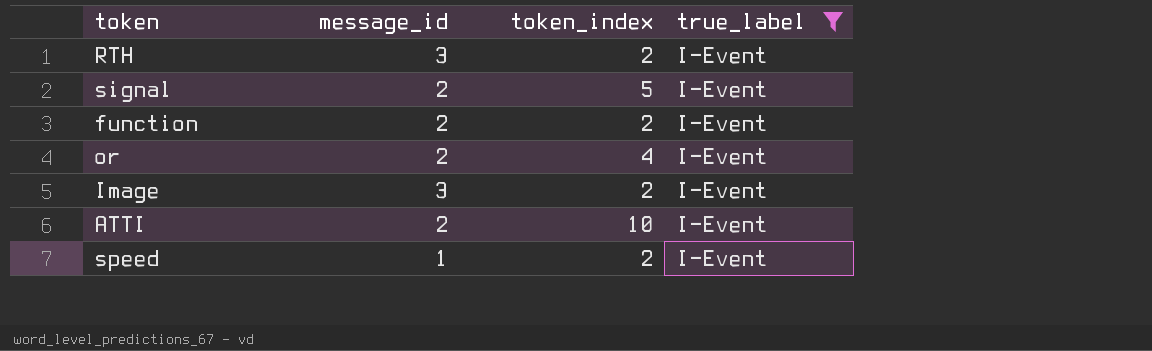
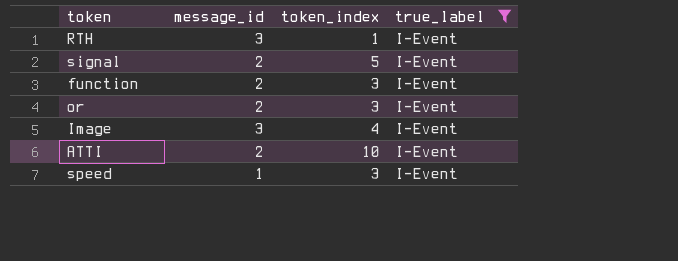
RTH | token_index: 2 -> 1
function | token_index: 2 -> 3
or | token_index: 4 -> 3
Image | token_index: 2 -> 4
speed | token_index: 2 -> 3

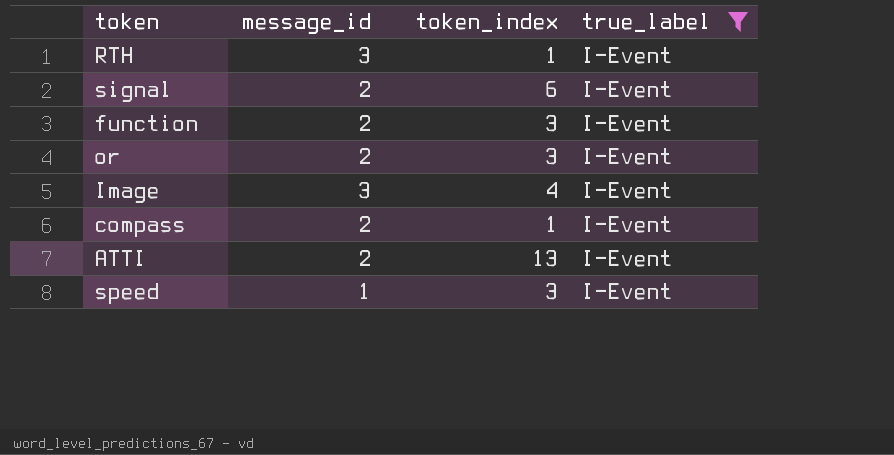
signal | token_index: 5 -> 6
row compass: none -> 2 | 1 | I-Event
ATTI | token_index: 10 -> 13

